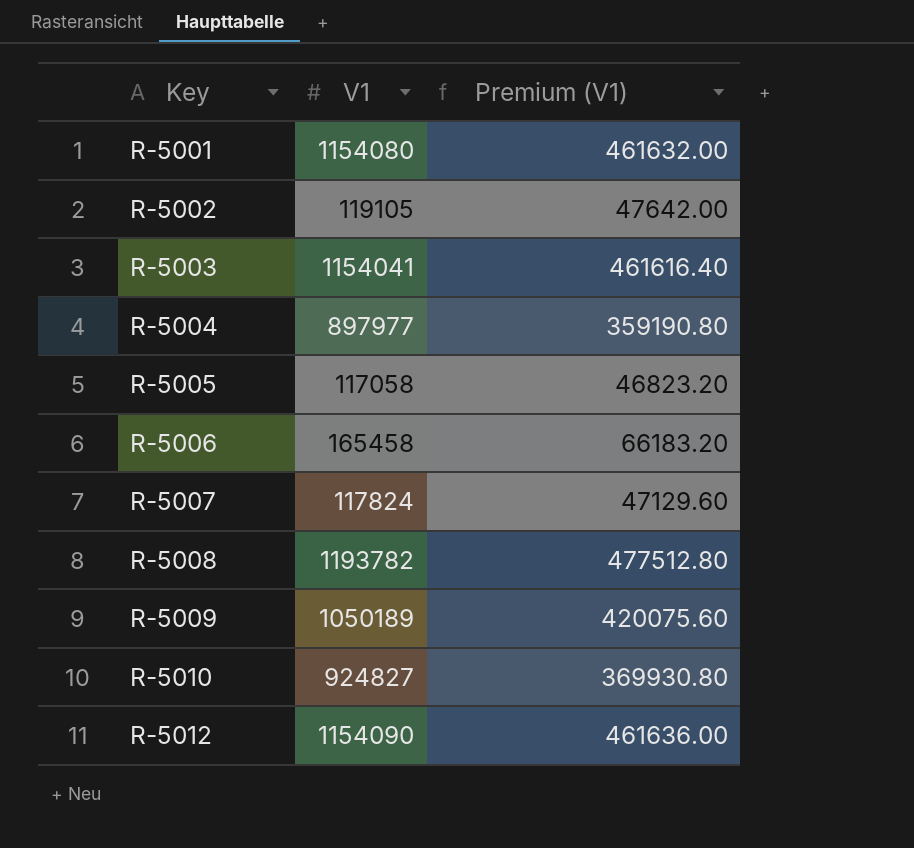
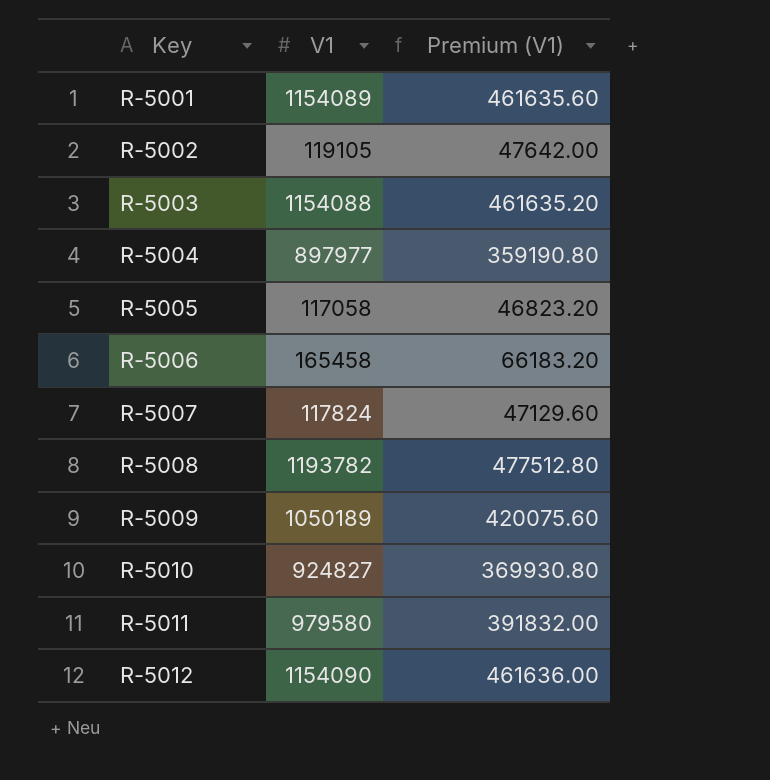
R-5001 | V1: 1154080 -> 1154089
R-5001 | Premium (V1): 461632.00 -> 461635.60
R-5003 | V1: 1154041 -> 1154088
R-5003 | Premium (V1): 461616.40 -> 461635.20
row R-5011: none -> 979580 | 391832.00

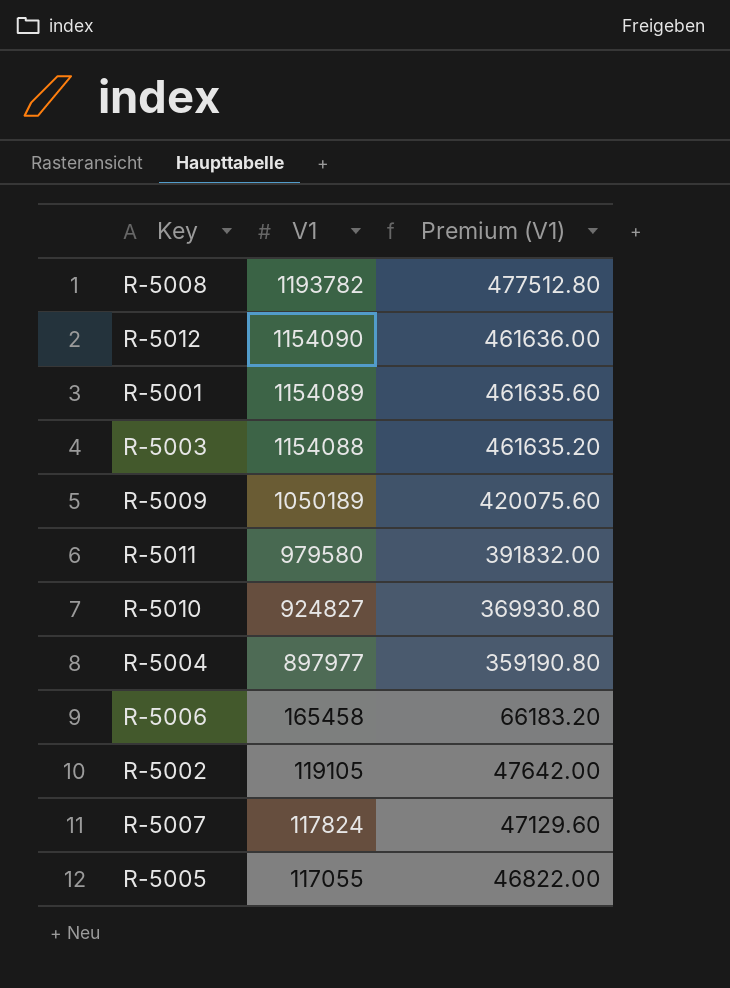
row order: Key ascending -> V1 descending
R-5005 | V1: 117058 -> 117055
R-5005 | Premium (V1): 46823.20 -> 46822.00

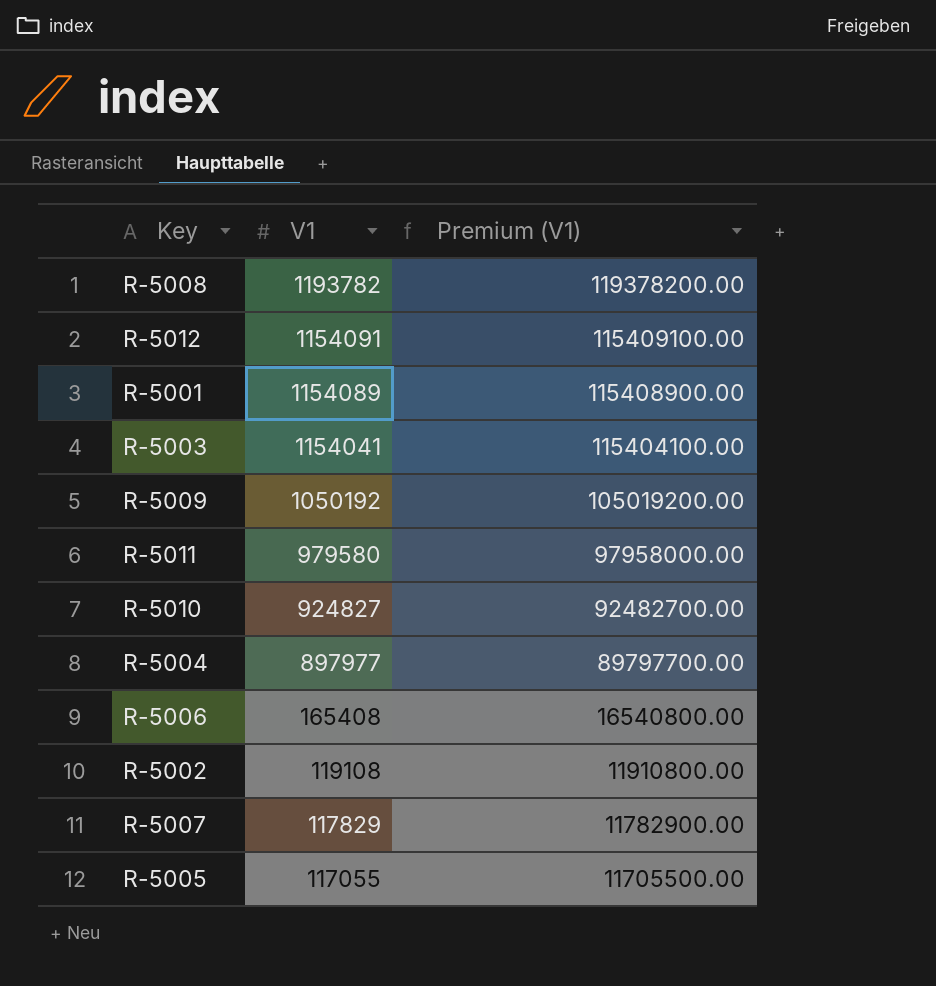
column Premium (V1) | formula: [V1] * 0.4 -> [V1] * 100
R-5012 | V1: 1154090 -> 1154091
R-5003 | V1: 1154088 -> 1154041
R-5009 | V1: 1050189 -> 1050192
R-5006 | V1: 165458 -> 165408
R-5002 | V1: 119105 -> 119108
R-5007 | V1: 117824 -> 117829

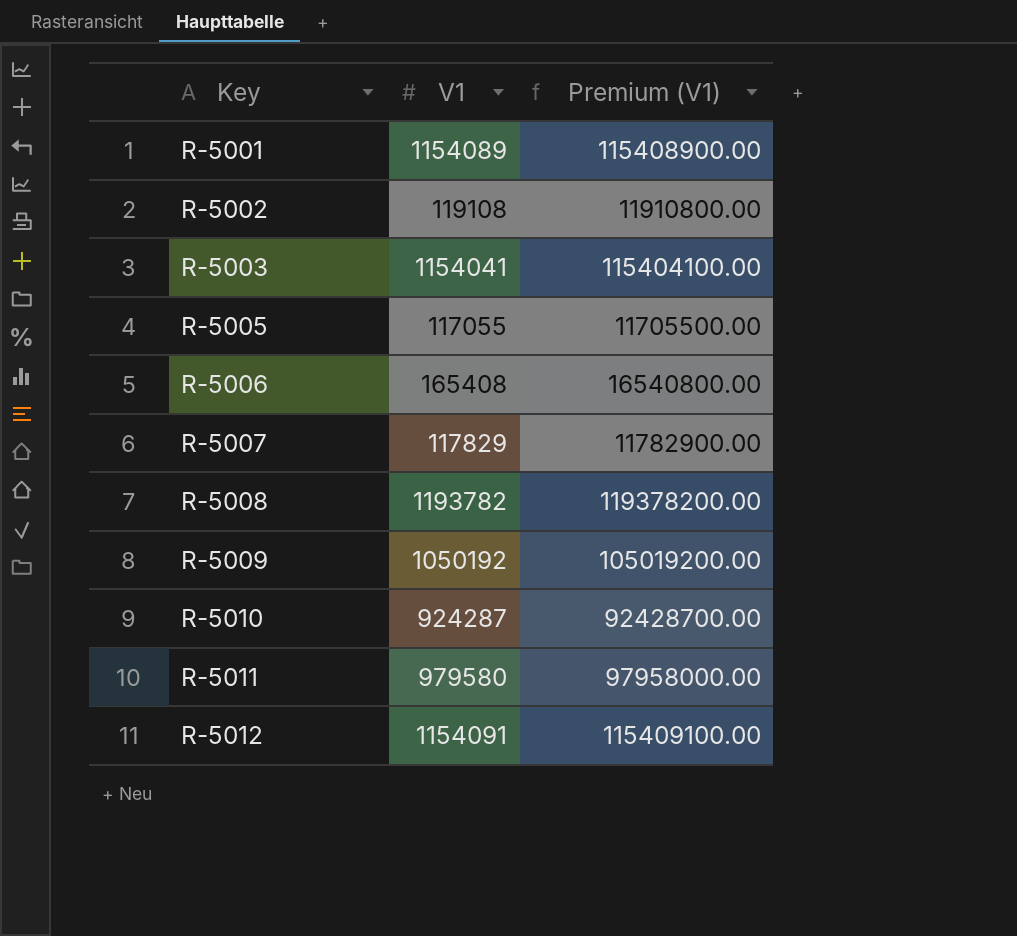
row order: V1 descending -> Key ascending
row R-5004: 897977 | 89797700.00 -> none
R-5010 | V1: 924827 -> 924287
R-5010 | Premium (V1): 92482700.00 -> 92428700.00

